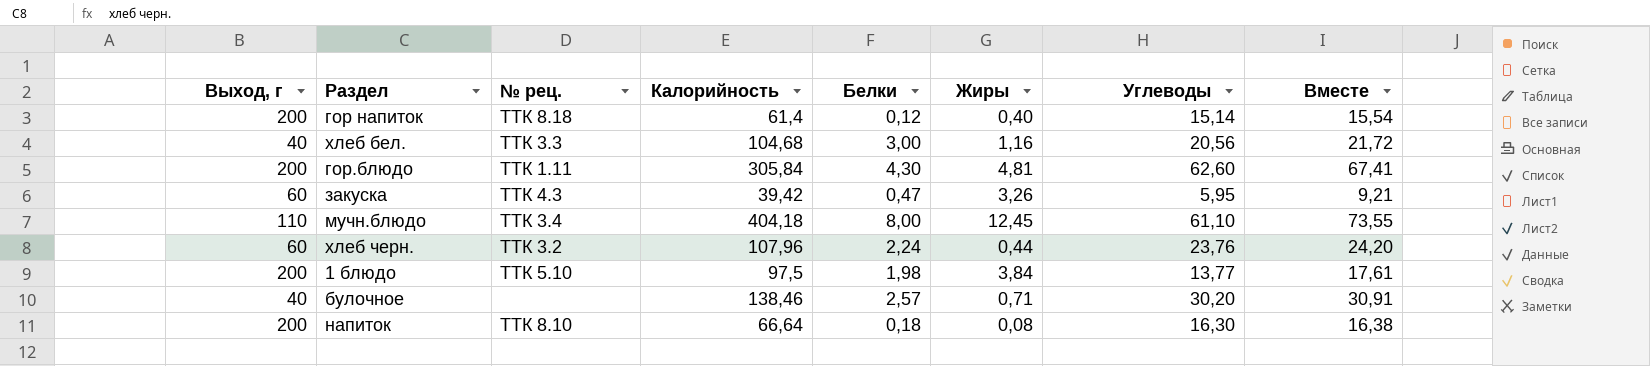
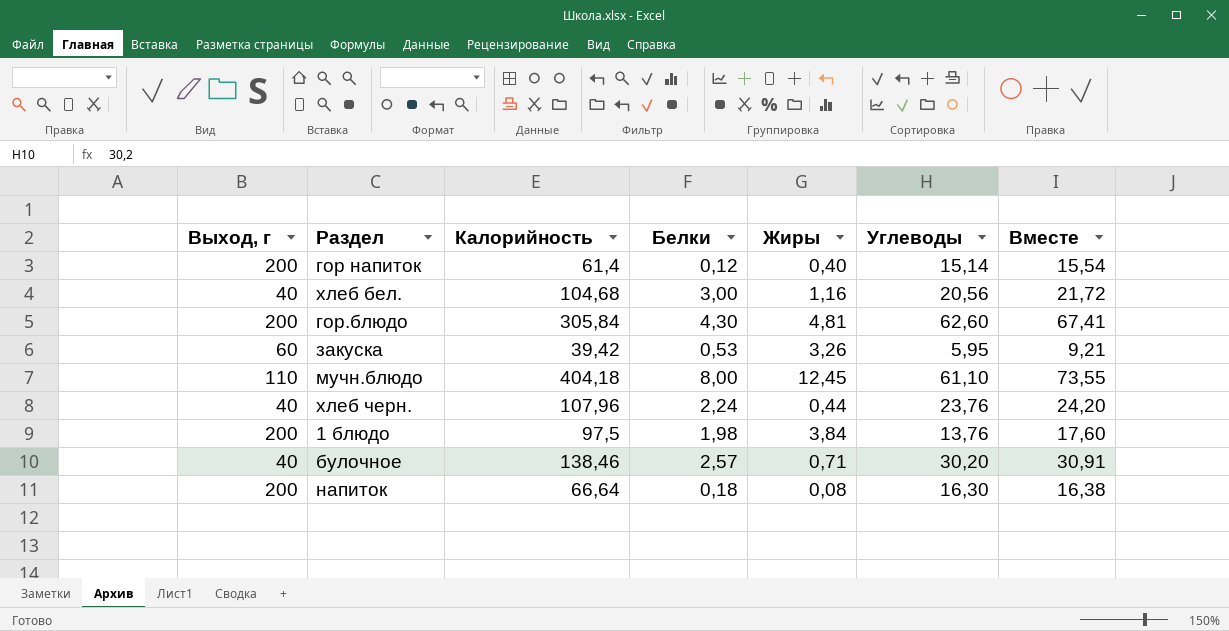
column № рец. | position: 3 -> none
закуска | Белки: 0,47 -> 0,53
хлеб черн. | Выход, г: 60 -> 40
1 блюдо | Углеводы: 13,77 -> 13,76
1 блюдо | Вместе: 17,61 -> 17,60

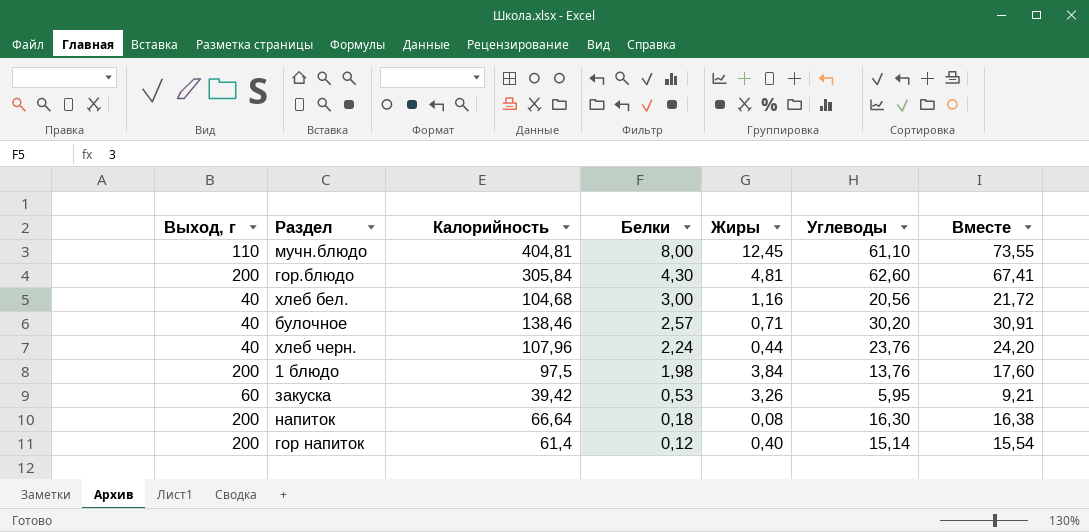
row order: none -> Белки descending
мучн.блюдо | Калорийность: 404,18 -> 404,81

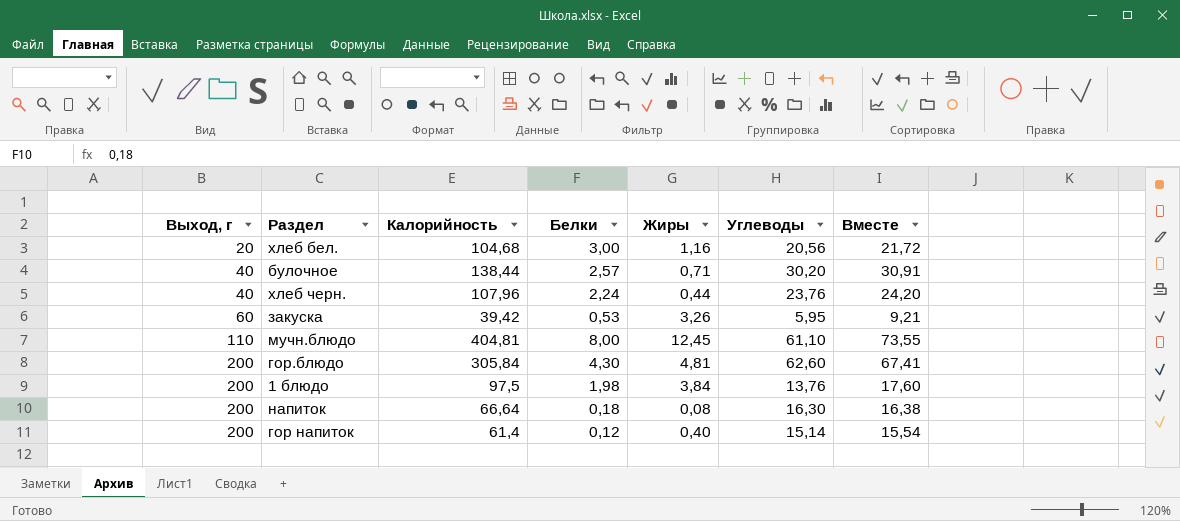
row order: Белки descending -> Выход, г ascending
хлеб бел. | Выход, г: 40 -> 20
булочное | Калорийность: 138,46 -> 138,44

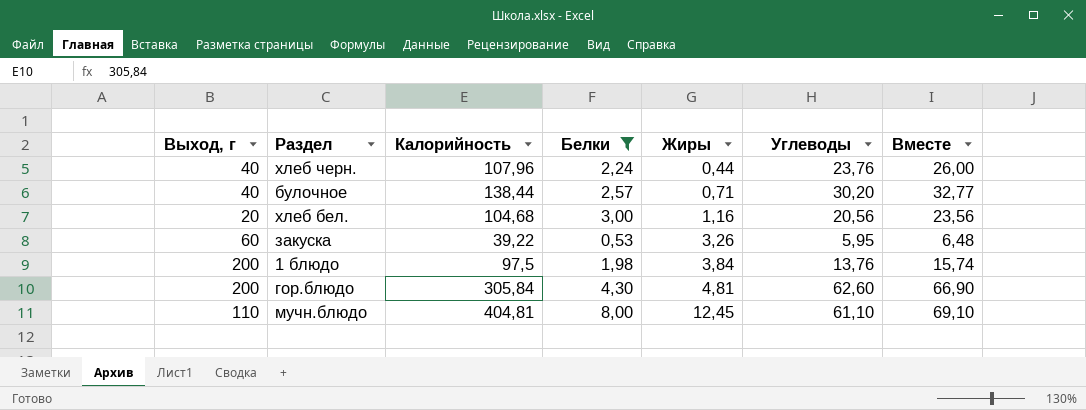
filter: none -> Белки >= 0,53
row order: Выход, г ascending -> Жиры ascending
column Вместе | formula: [Жиры] + [Углеводы] -> [Белки] + [Углеводы]
закуска | Калорийность: 39,42 -> 39,22

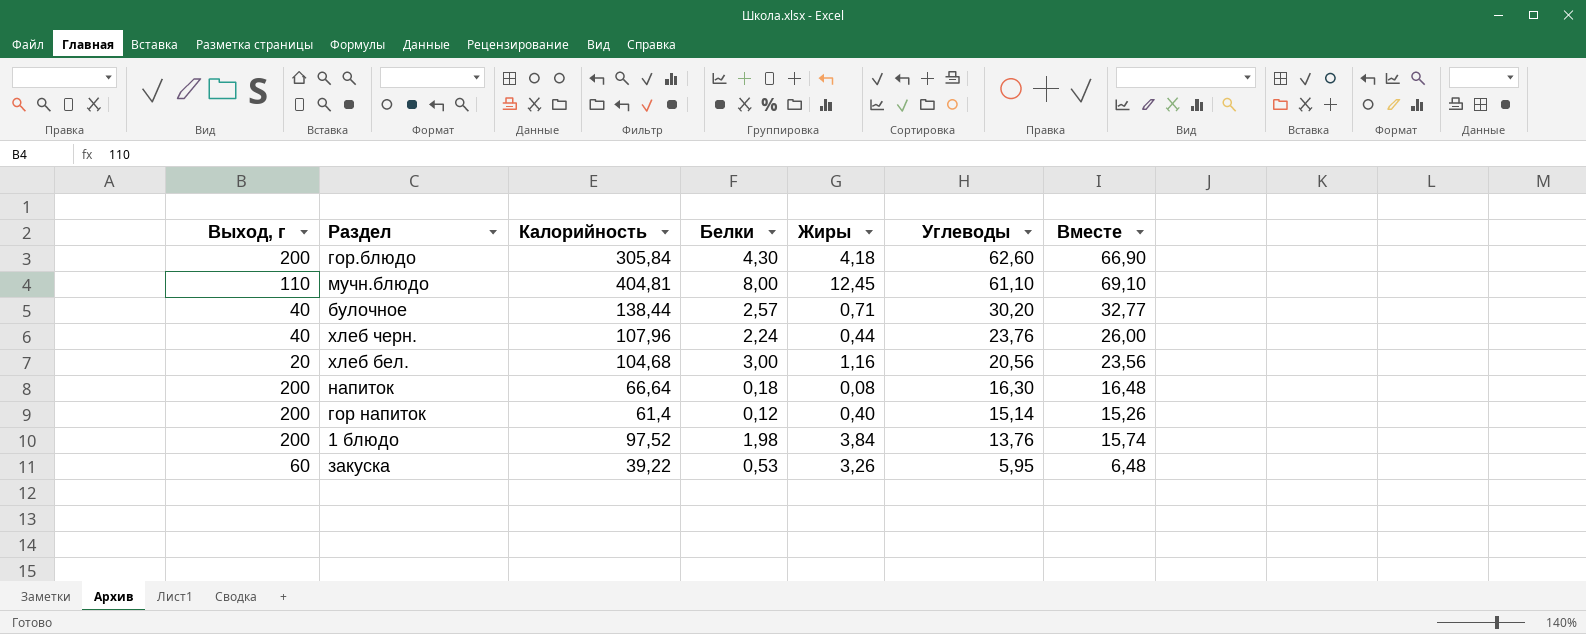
filter: Белки >= 0,53 -> none
row order: Жиры ascending -> Углеводы descending
гор.блюдо | Жиры: 4,81 -> 4,18
1 блюдо | Калорийность: 97,5 -> 97,52

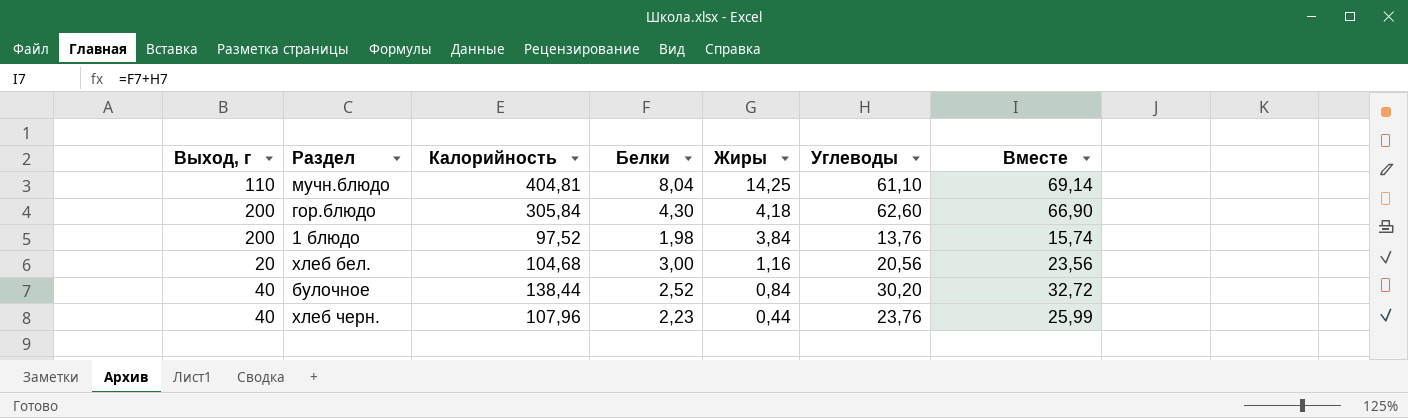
row order: Углеводы descending -> Жиры descending
row напиток: 200 | 66,64 | 0,18 | 0,08 | 16,30 | 16,48 -> none
row гор напиток: 200 | 61,4 | 0,12 | 0,40 | 15,14 | 15,26 -> none
row закуска: 60 | 39,22 | 0,53 | 3,26 | 5,95 | 6,48 -> none
мучн.блюдо | Белки: 8,00 -> 8,04
мучн.блюдо | Жиры: 12,45 -> 14,25
мучн.блюдо | Вместе: 69,10 -> 69,14
булочное | Белки: 2,57 -> 2,52
булочное | Жиры: 0,71 -> 0,84
булочное | Вместе: 32,77 -> 32,72
хлеб черн. | Белки: 2,24 -> 2,23
хлеб черн. | Вместе: 26,00 -> 25,99

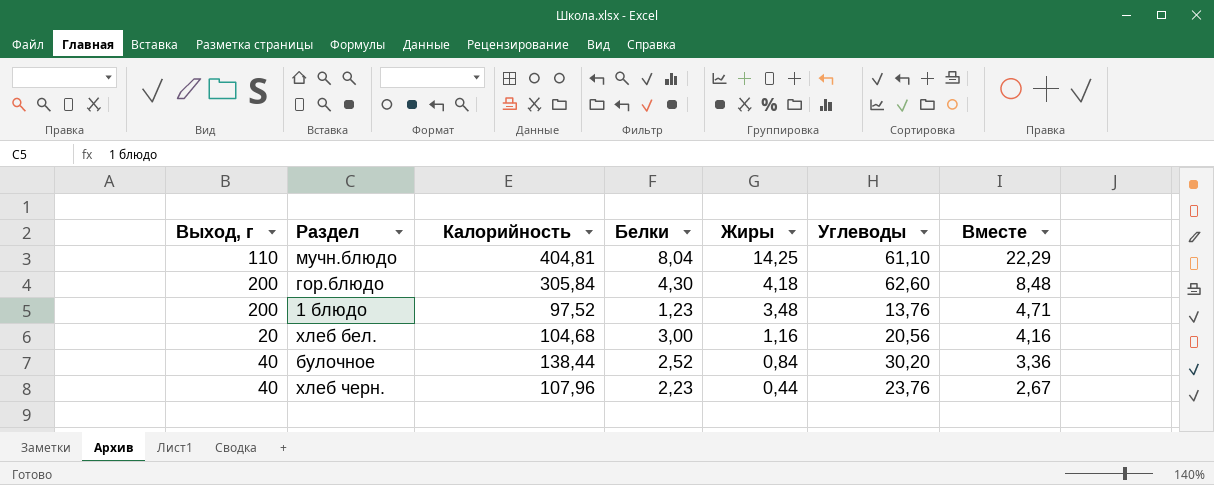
column Вместе | formula: [Белки] + [Углеводы] -> [Белки] + [Жиры]
1 блюдо | Белки: 1,98 -> 1,23
1 блюдо | Жиры: 3,84 -> 3,48

